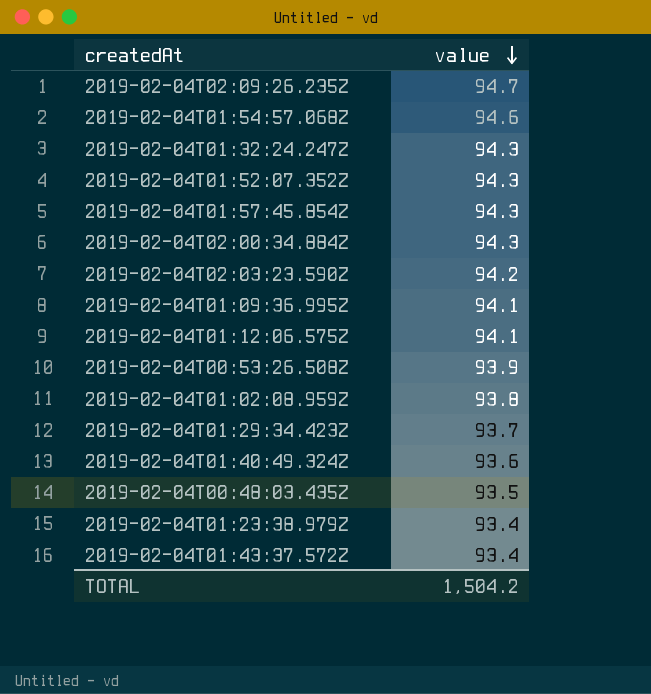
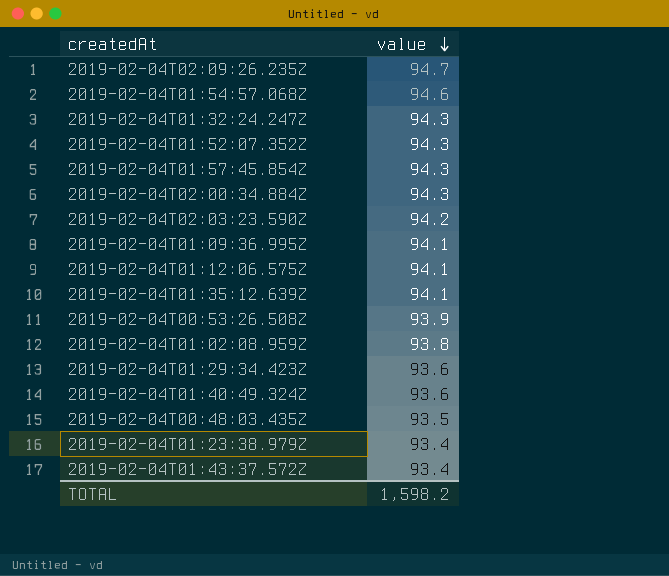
row 2019-02-04T01:35:12.639Z: none -> 94.1
2019-02-04T01:29:34.423Z | value: 93.7 -> 93.6
TOTAL | value: 1,504.2 -> 1,598.2

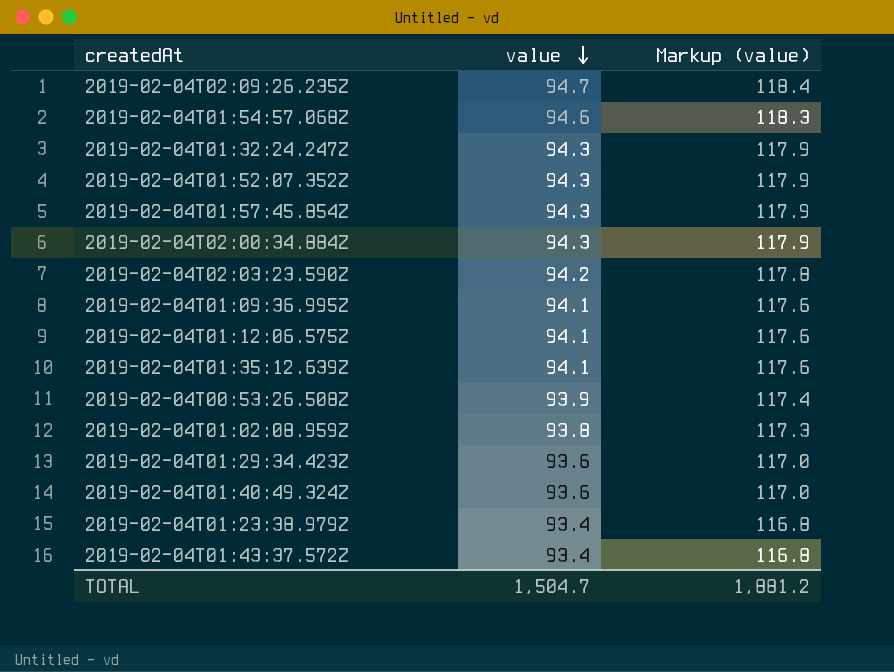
column Markup (value) | formula: none -> [value] * 1.25
row 2019-02-04T00:48:03.435Z: 93.5 -> none
TOTAL | value: 1,598.2 -> 1,504.7

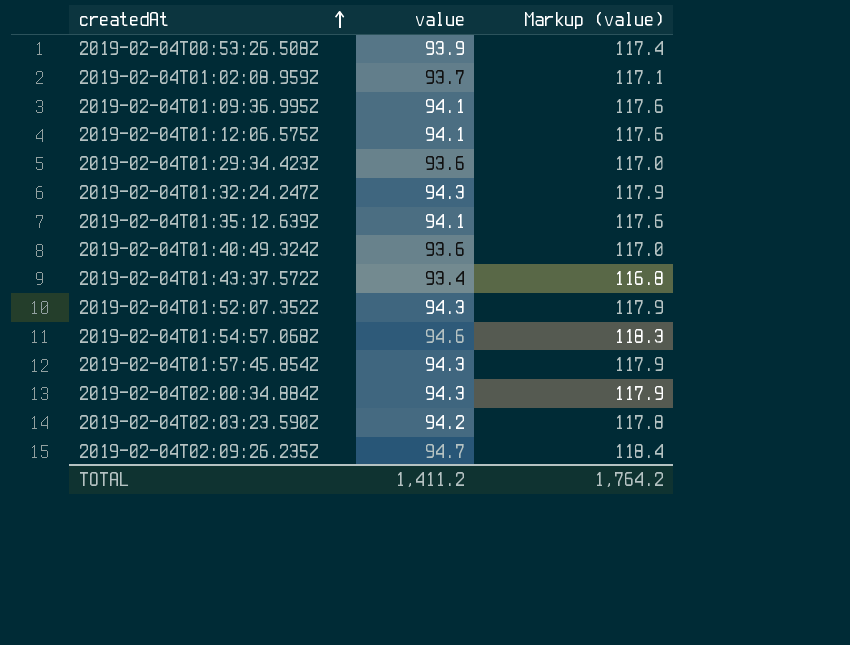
row order: value descending -> createdAt ascending
row 2019-02-04T01:23:38.979Z: 93.4 | 116.8 -> none
2019-02-04T01:02:08.959Z | value: 93.8 -> 93.7
2019-02-04T01:02:08.959Z | Markup (value): 117.3 -> 117.1
TOTAL | value: 1,504.7 -> 1,411.2
TOTAL | Markup (value): 1,881.2 -> 1,764.2

